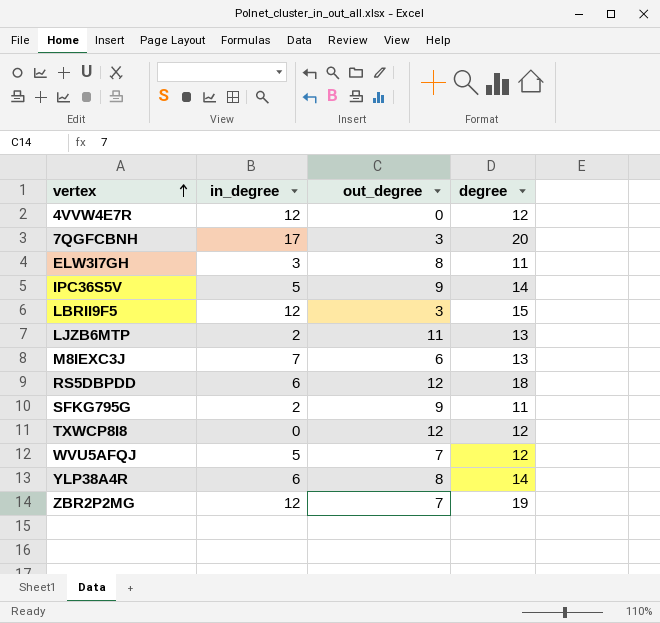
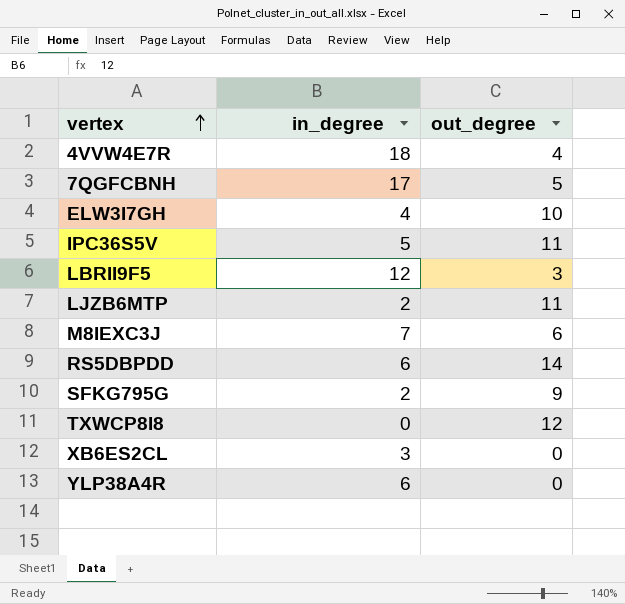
column degree | formula: [in_degree] + [out_degree] -> none
row WVU5AFQJ: 5 | 7 | 12 -> none
row ZBR2P2MG: 12 | 7 | 19 -> none
4VVW4E7R | in_degree: 12 -> 18
4VVW4E7R | out_degree: 0 -> 4
7QGFCBNH | out_degree: 3 -> 5
ELW3I7GH | in_degree: 3 -> 4
ELW3I7GH | out_degree: 8 -> 10
IPC36S5V | out_degree: 9 -> 11
RS5DBPDD | out_degree: 12 -> 14
row XB6ES2CL: none -> 3 | 0
YLP38A4R | out_degree: 8 -> 0

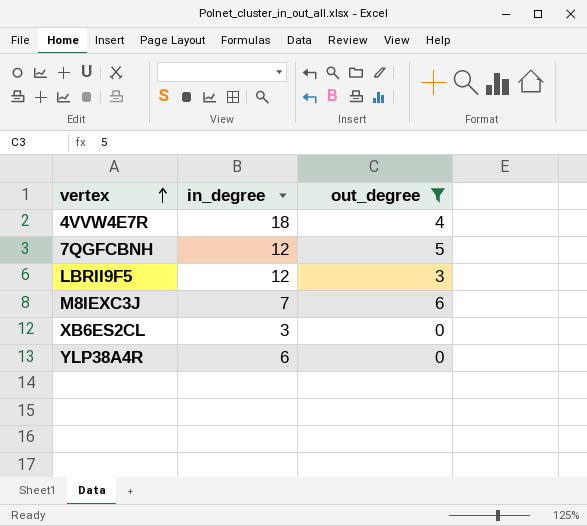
filter: none -> out_degree <= 6
7QGFCBNH | in_degree: 17 -> 12

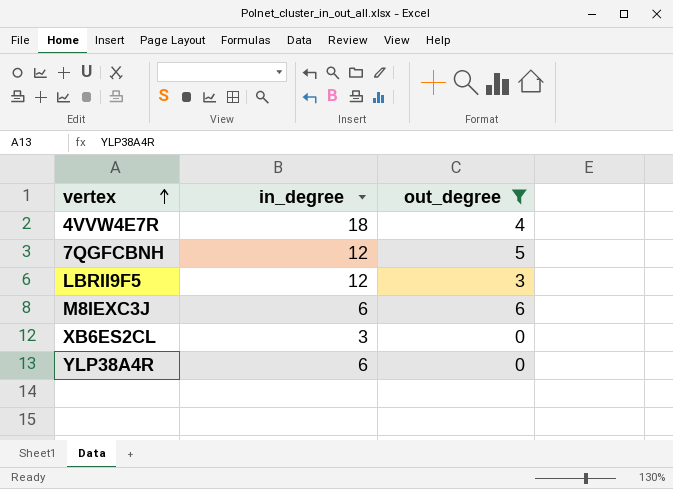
M8IEXC3J | in_degree: 7 -> 6

